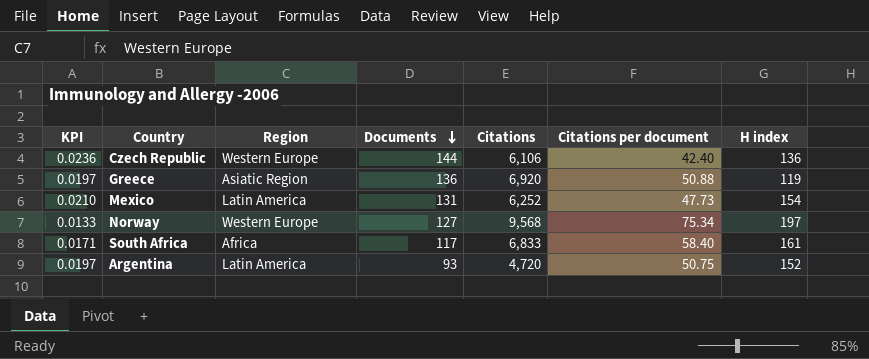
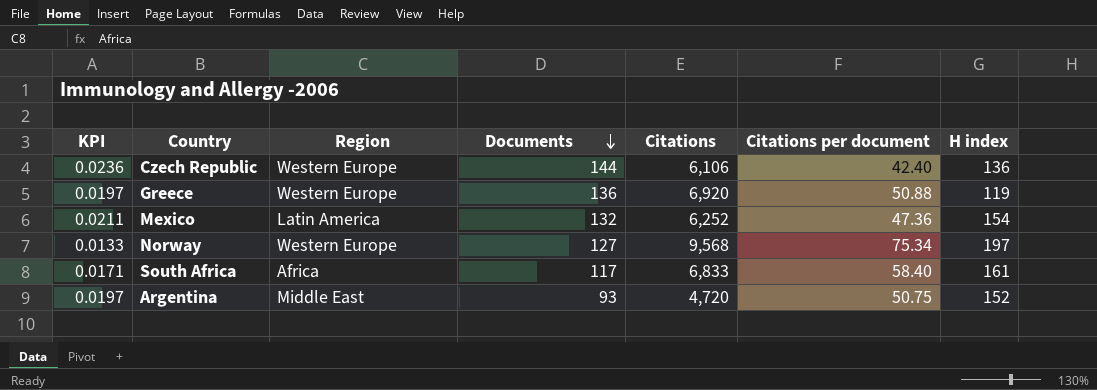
Greece | Region: Asiatic Region -> Western Europe
Mexico | KPI: 0.0210 -> 0.0211
Mexico | Documents: 131 -> 132
Mexico | Citations per document: 47.73 -> 47.36
Argentina | Region: Latin America -> Middle East

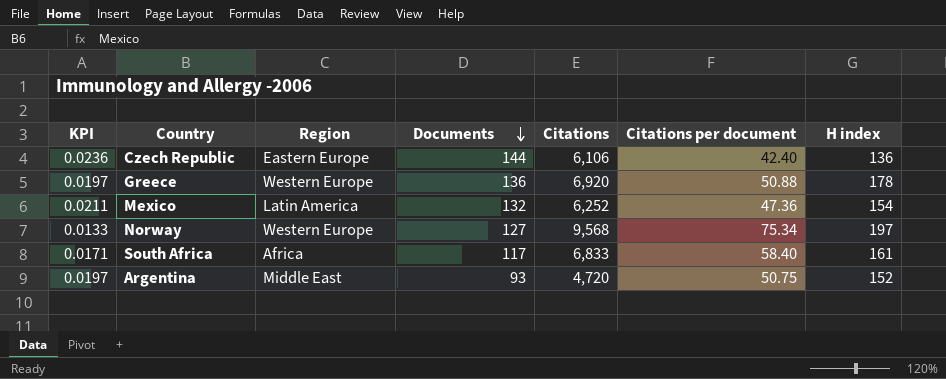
Czech Republic | Region: Western Europe -> Eastern Europe
Greece | H index: 119 -> 178

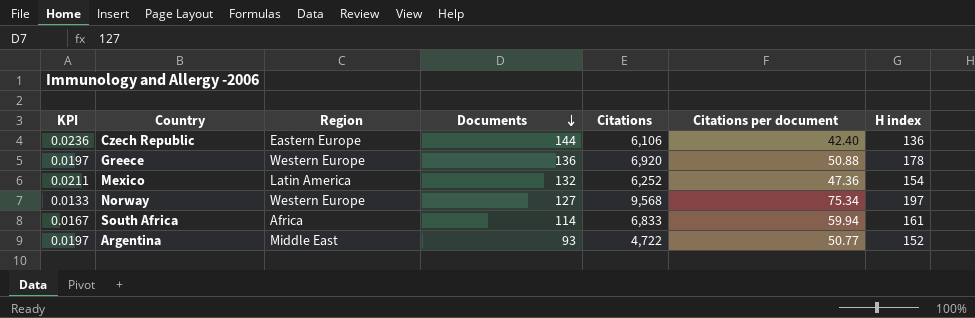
South Africa | KPI: 0.0171 -> 0.0167
South Africa | Documents: 117 -> 114
South Africa | Citations per document: 58.40 -> 59.94
Argentina | Citations: 4,720 -> 4,722
Argentina | Citations per document: 50.75 -> 50.77

